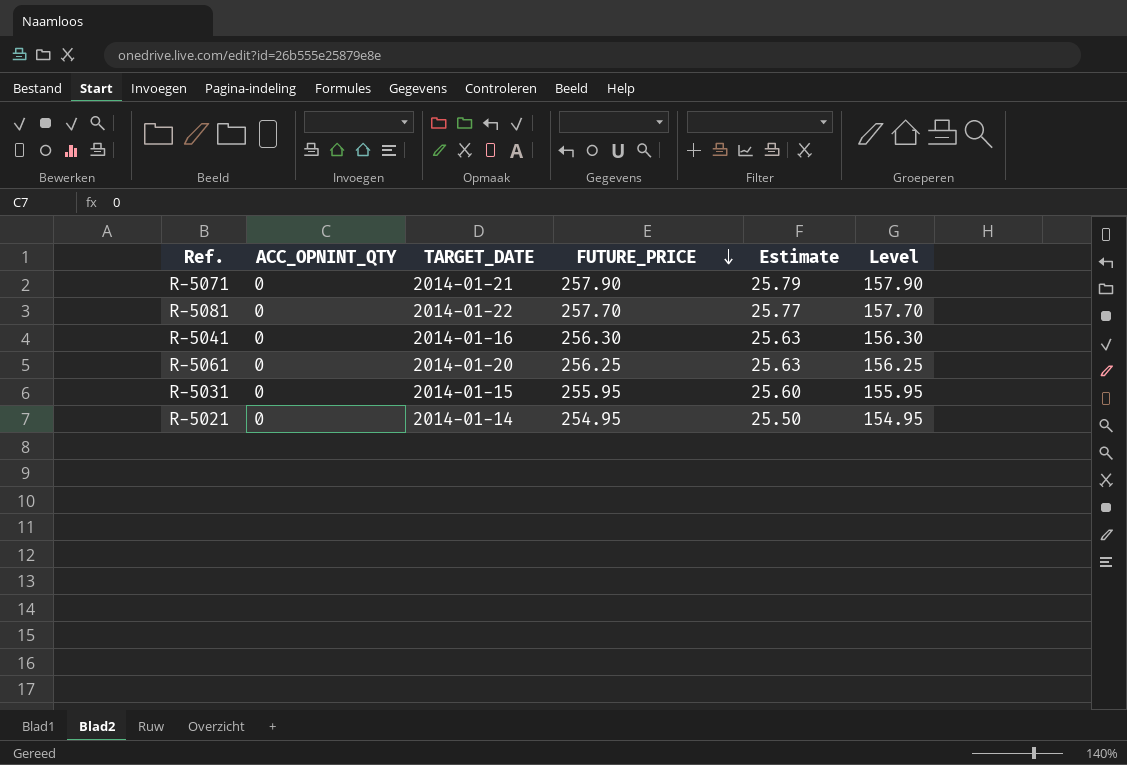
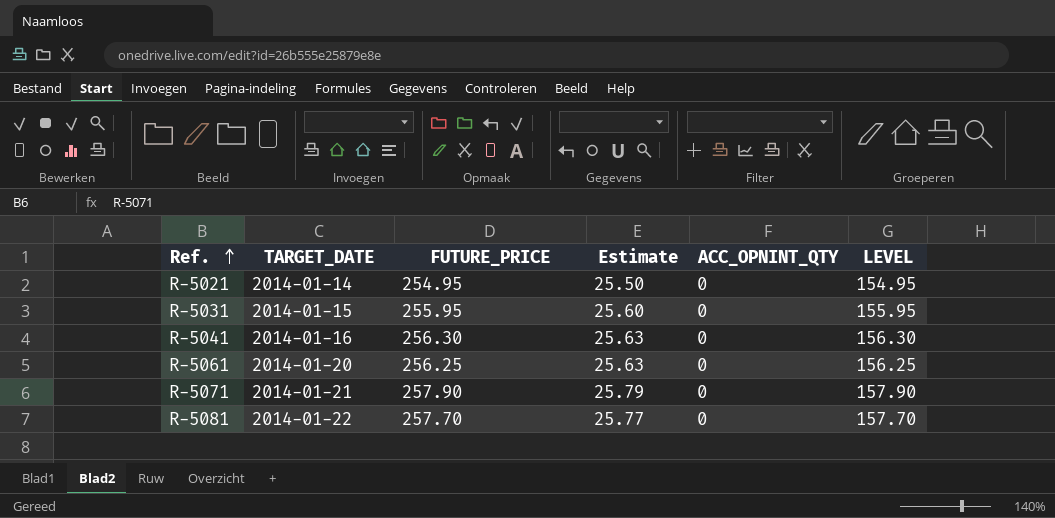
row order: FUTURE_PRICE descending -> Ref. ascending
column ACC_OPNINT_QTY | position: 2 -> 5
column name: Level -> LEVEL

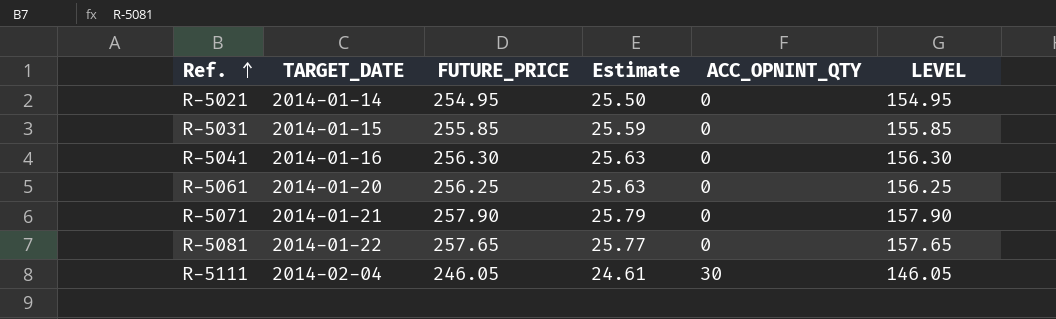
R-5031 | FUTURE_PRICE: 255.95 -> 255.85
R-5031 | Estimate: 25.60 -> 25.59
R-5031 | LEVEL: 155.95 -> 155.85
R-5081 | FUTURE_PRICE: 257.70 -> 257.65
R-5081 | LEVEL: 157.70 -> 157.65
row R-5111: none -> 2014-02-04 | 246.05 | 24.61 | 30 | 146.05

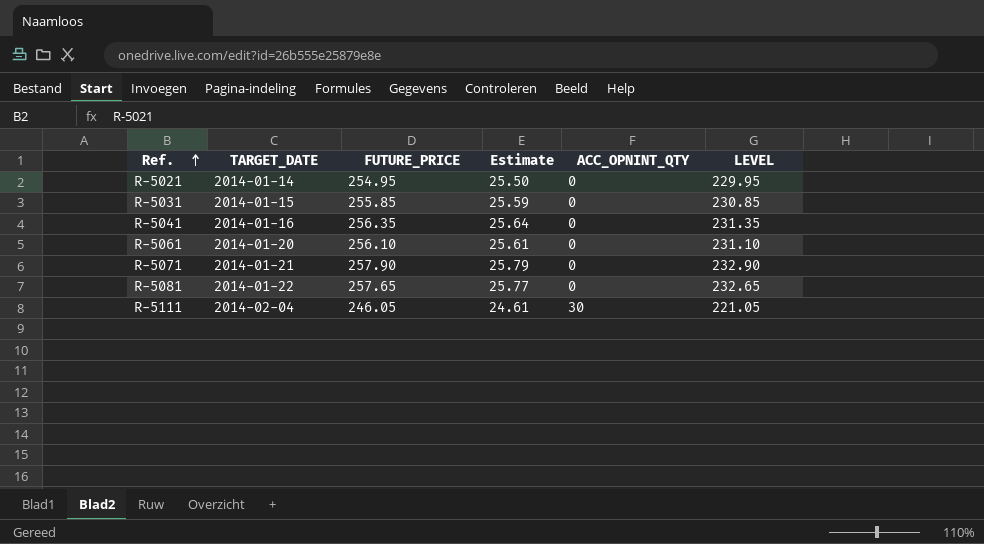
column LEVEL | formula: [FUTURE_PRICE] - 100 -> [FUTURE_PRICE] - 25
R-5041 | FUTURE_PRICE: 256.30 -> 256.35
R-5041 | Estimate: 25.63 -> 25.64
R-5061 | FUTURE_PRICE: 256.25 -> 256.10
R-5061 | Estimate: 25.63 -> 25.61

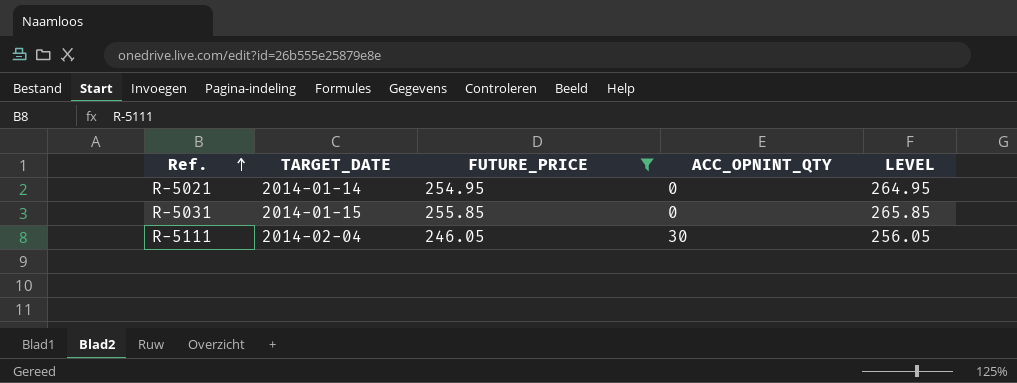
filter: none -> FUTURE_PRICE <= 255.85
column Estimate | formula: [FUTURE_PRICE] * 0.1 -> none
column LEVEL | formula: [FUTURE_PRICE] - 25 -> [FUTURE_PRICE] + 10

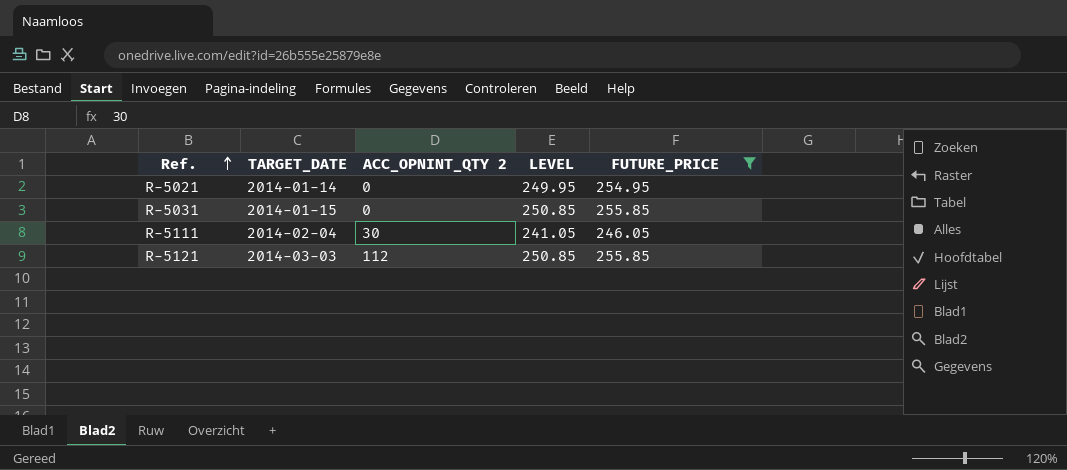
column name: ACC_OPNINT_QTY -> ACC_OPNINT_QTY 2
column LEVEL | formula: [FUTURE_PRICE] + 10 -> [FUTURE_PRICE] - 5
column FUTURE_PRICE | position: 3 -> 5
row R-5121: none -> 2014-03-03 | 112 | 250.85 | 255.85

